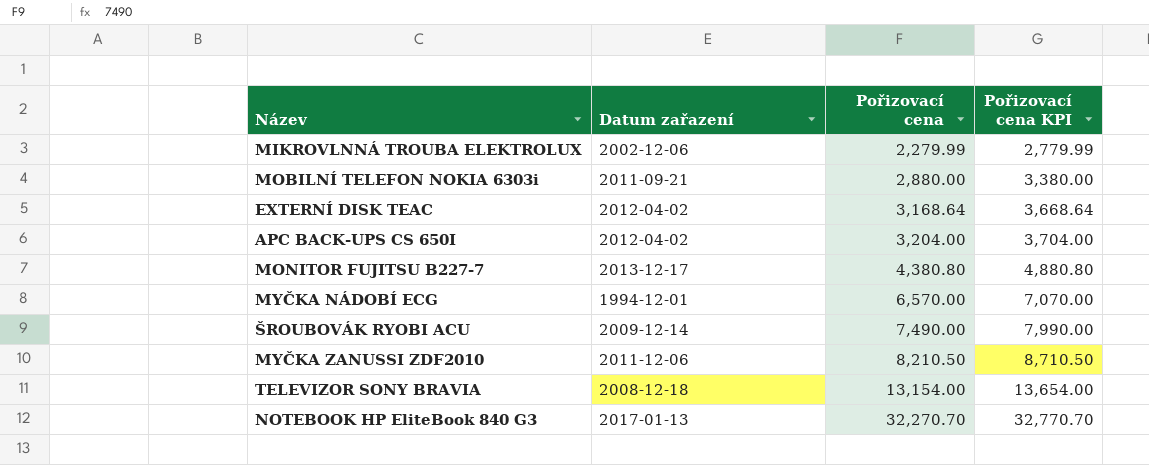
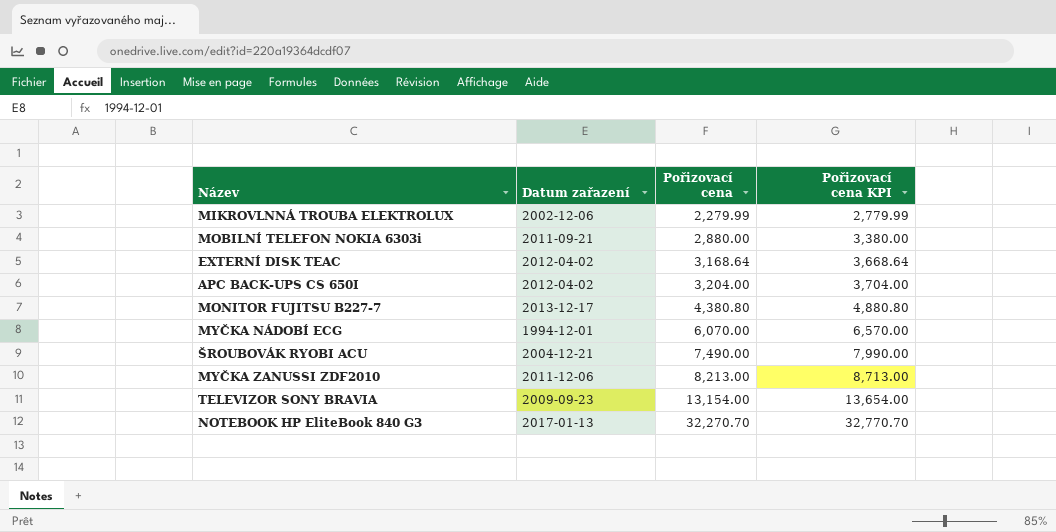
MYČKA NÁDOBÍ ECG | Pořizovací cena: 6,570.00 -> 6,070.00
MYČKA NÁDOBÍ ECG | Pořizovací cena KPI: 7,070.00 -> 6,570.00
ŠROUBOVÁK RYOBI ACU | Datum zařazení: 2009-12-14 -> 2004-12-21
MYČKA ZANUSSI ZDF2010 | Pořizovací cena: 8,210.50 -> 8,213.00
MYČKA ZANUSSI ZDF2010 | Pořizovací cena KPI: 8,710.50 -> 8,713.00
TELEVIZOR SONY BRAVIA | Datum zařazení: 2008-12-18 -> 2009-09-23

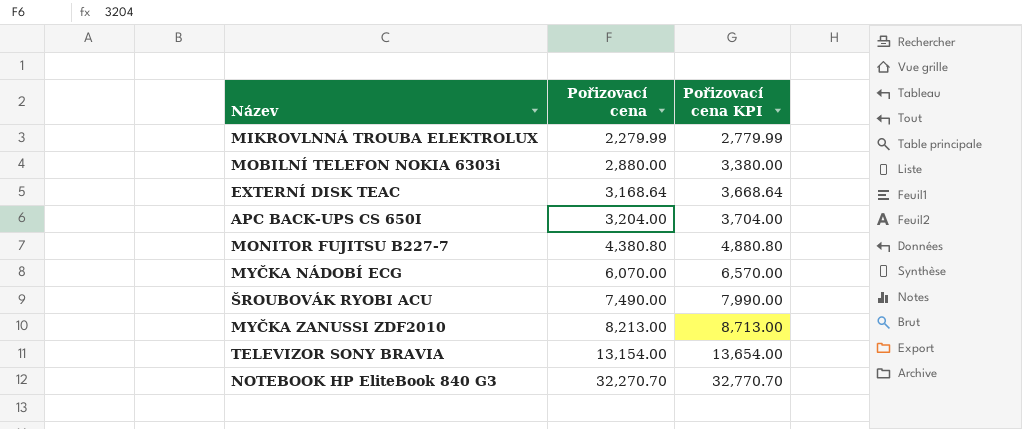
column Datum zařazení | position: 2 -> none

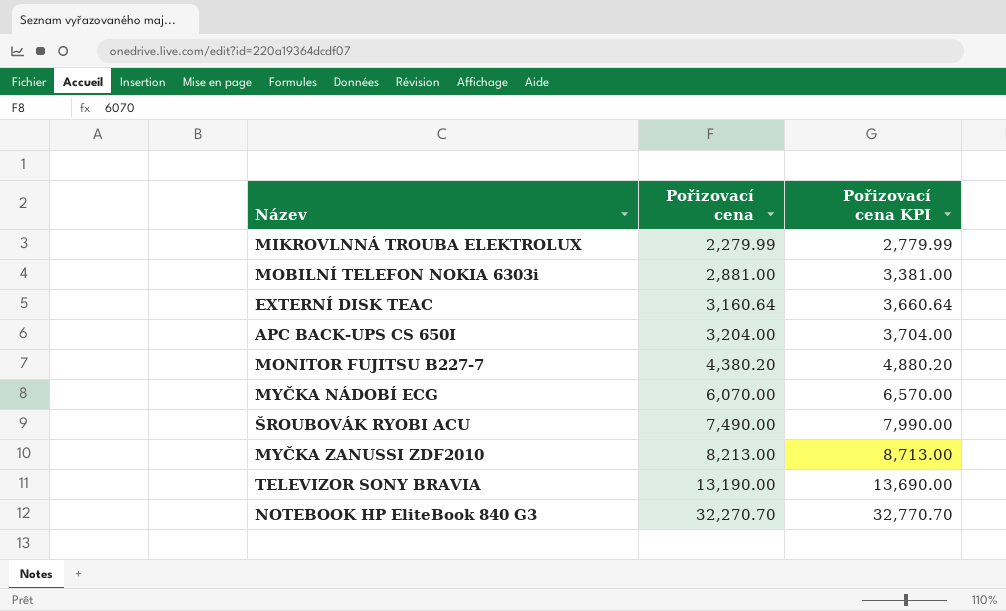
MOBILNÍ TELEFON NOKIA 6303i | Pořizovací cena: 2,880.00 -> 2,881.00
MOBILNÍ TELEFON NOKIA 6303i | Pořizovací cena KPI: 3,380.00 -> 3,381.00
EXTERNÍ DISK TEAC | Pořizovací cena: 3,168.64 -> 3,160.64
EXTERNÍ DISK TEAC | Pořizovací cena KPI: 3,668.64 -> 3,660.64
MONITOR FUJITSU B227-7 | Pořizovací cena: 4,380.80 -> 4,380.20
MONITOR FUJITSU B227-7 | Pořizovací cena KPI: 4,880.80 -> 4,880.20
TELEVIZOR SONY BRAVIA | Pořizovací cena: 13,154.00 -> 13,190.00
TELEVIZOR SONY BRAVIA | Pořizovací cena KPI: 13,654.00 -> 13,690.00

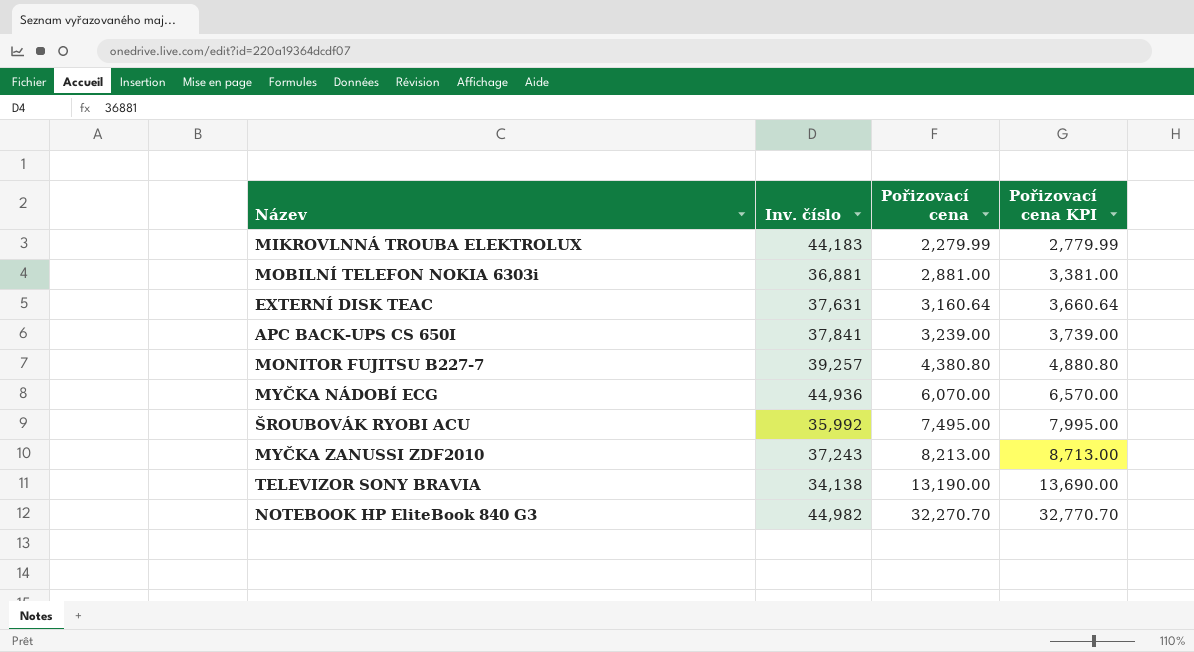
column Inv. číslo | position: none -> 2
APC BACK-UPS CS 650I | Pořizovací cena: 3,204.00 -> 3,239.00
APC BACK-UPS CS 650I | Pořizovací cena KPI: 3,704.00 -> 3,739.00
MONITOR FUJITSU B227-7 | Pořizovací cena: 4,380.20 -> 4,380.80
MONITOR FUJITSU B227-7 | Pořizovací cena KPI: 4,880.20 -> 4,880.80
ŠROUBOVÁK RYOBI ACU | Pořizovací cena: 7,490.00 -> 7,495.00
ŠROUBOVÁK RYOBI ACU | Pořizovací cena KPI: 7,990.00 -> 7,995.00

